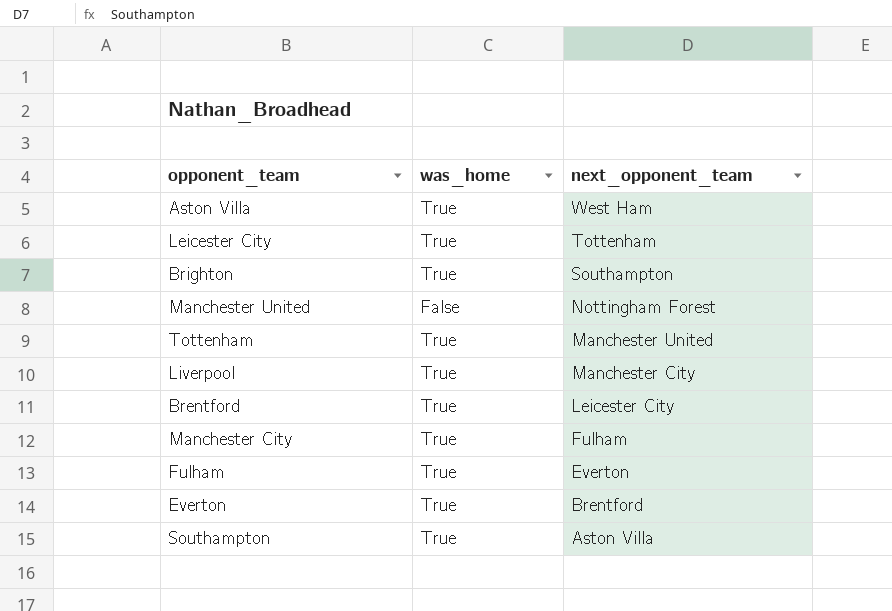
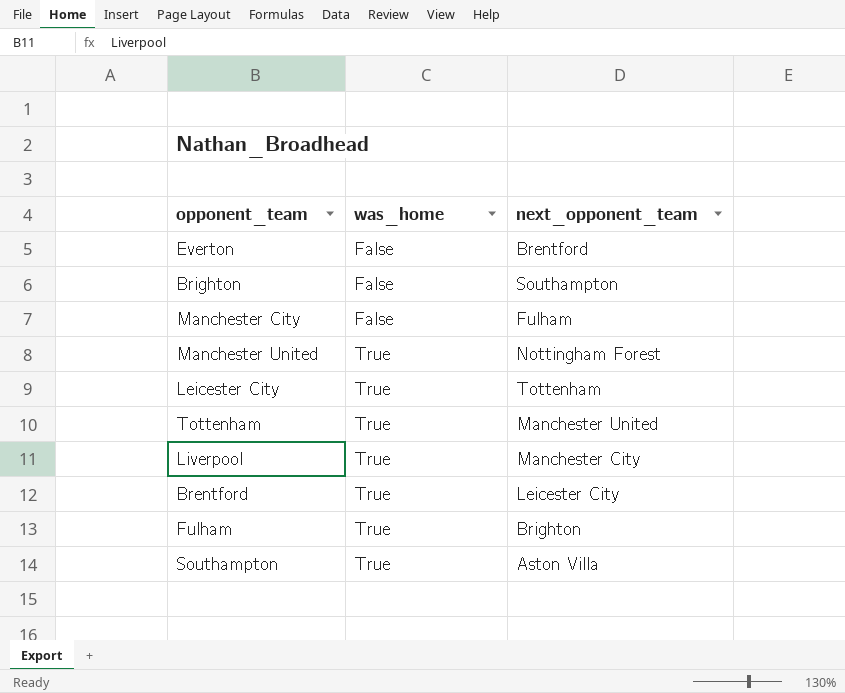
row order: next_opponent_team descending -> was_home ascending
row Aston Villa: True | West Ham -> none
Everton | was_home: True -> False
Brighton | was_home: True -> False
Manchester City | was_home: True -> False
Manchester United | was_home: False -> True
Fulham | next_opponent_team: Everton -> Brighton

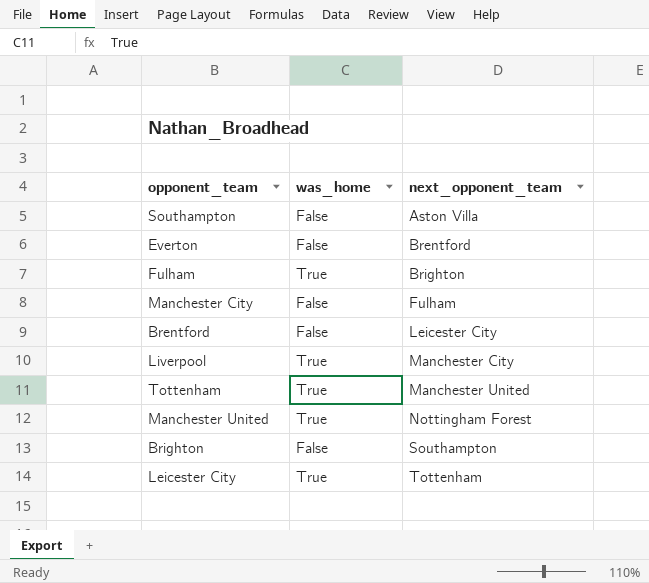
row order: was_home ascending -> next_opponent_team ascending
Southampton | was_home: True -> False
Brentford | was_home: True -> False

